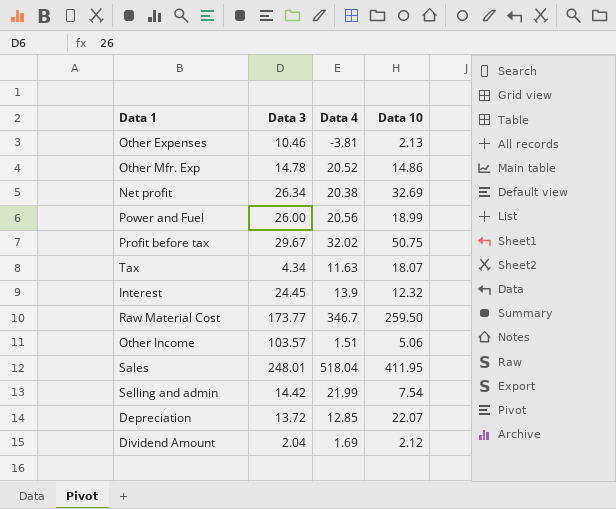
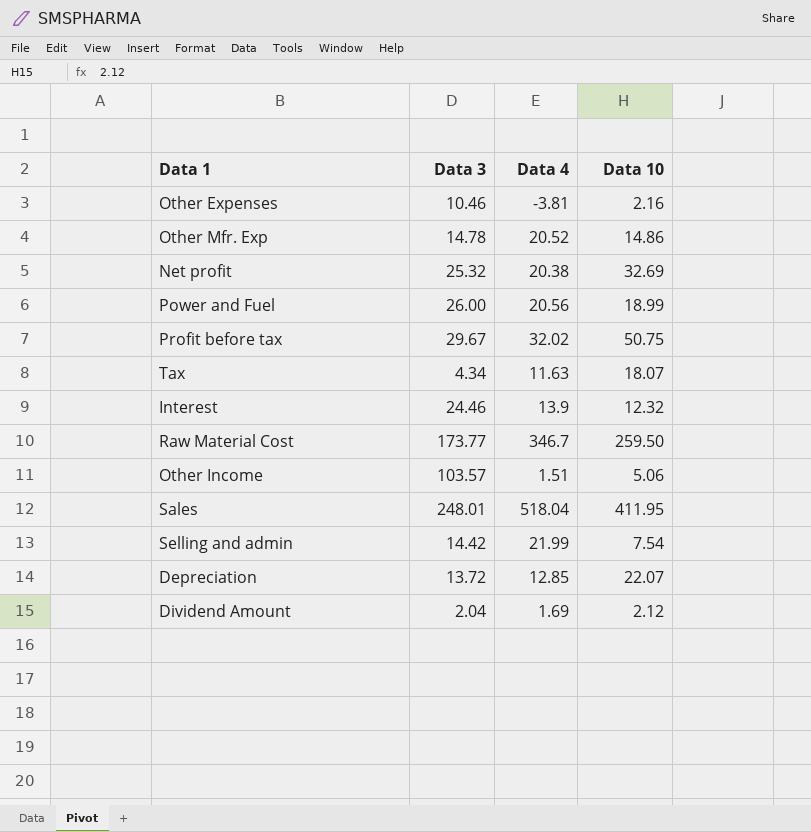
Other Expenses | Data 10: 2.13 -> 2.16
Net profit | Data 3: 26.34 -> 25.32
Interest | Data 3: 24.45 -> 24.46

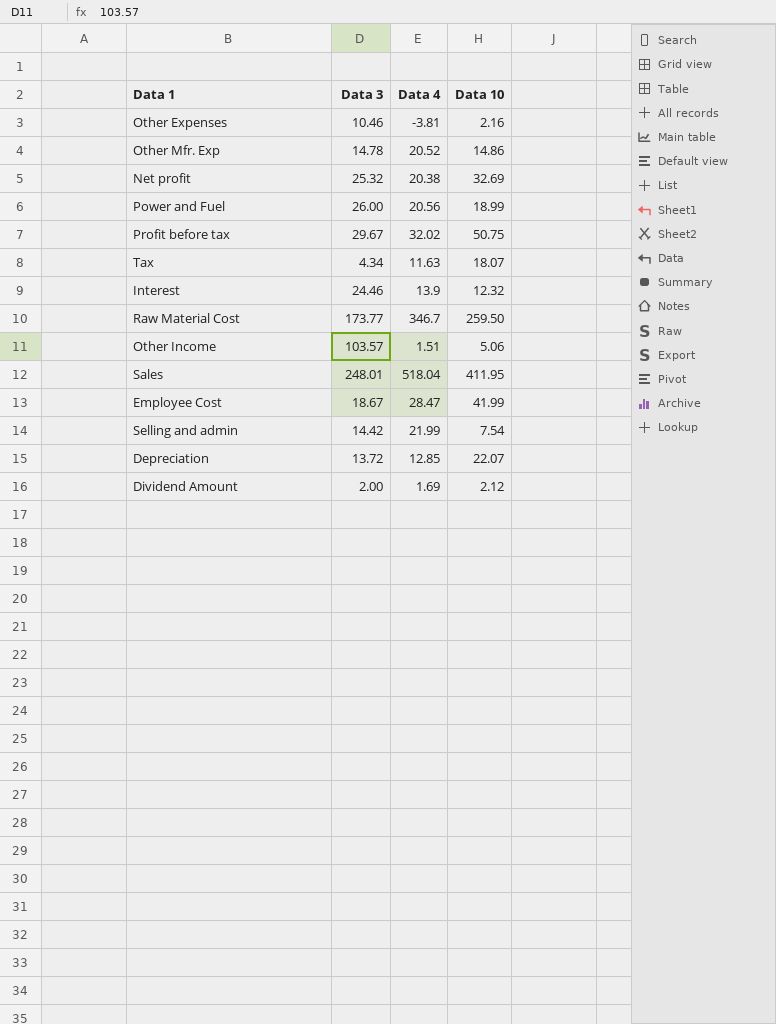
row Employee Cost: none -> 18.67 | 28.47 | 41.99
Dividend Amount | Data 3: 2.04 -> 2.00

